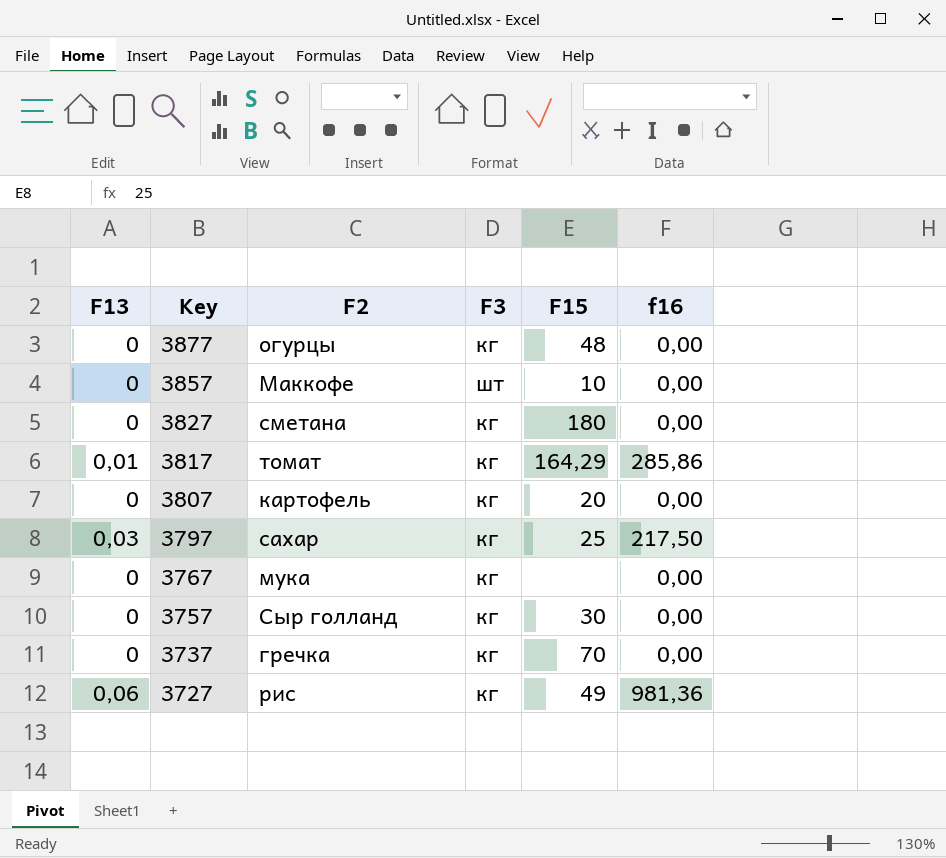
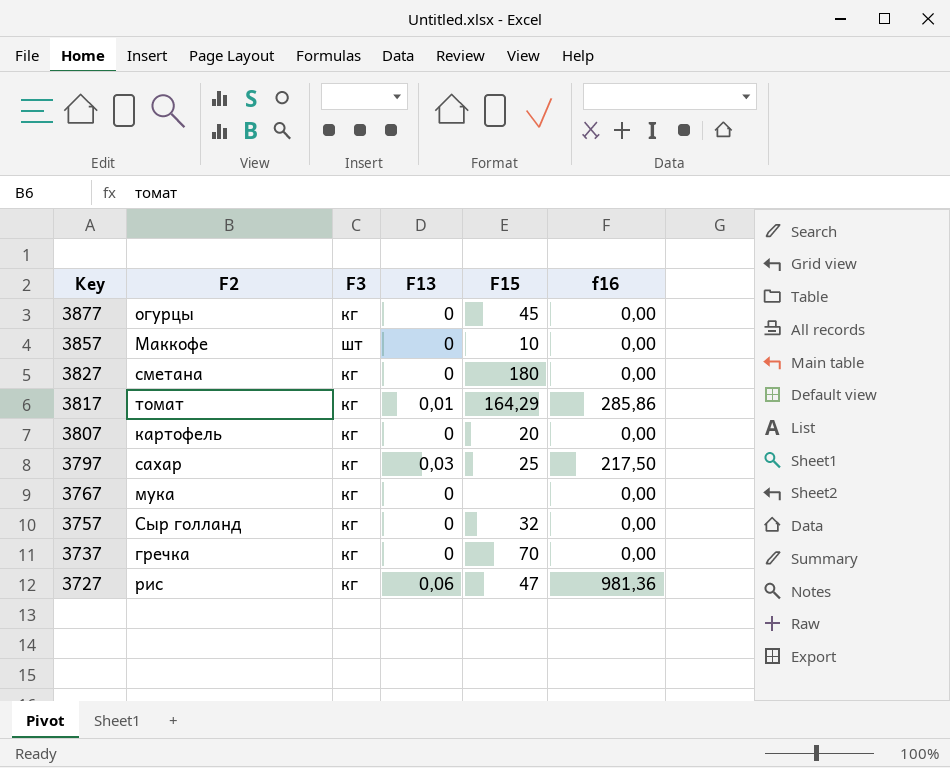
column F13 | position: 1 -> 4
3877 | F15: 48 -> 45
3757 | F15: 30 -> 32
3727 | F15: 49 -> 47

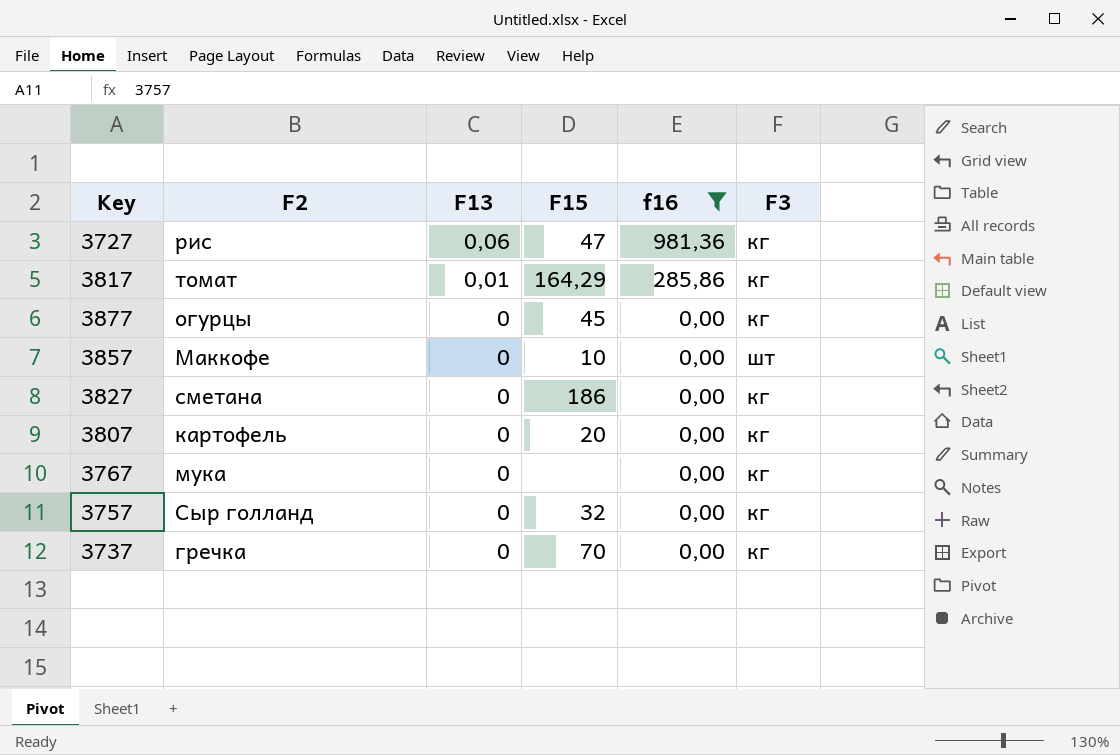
filter: none -> f16 != 217,50
row order: Key descending -> F13 descending
column F3 | position: 3 -> 6
3827 | F15: 180 -> 186

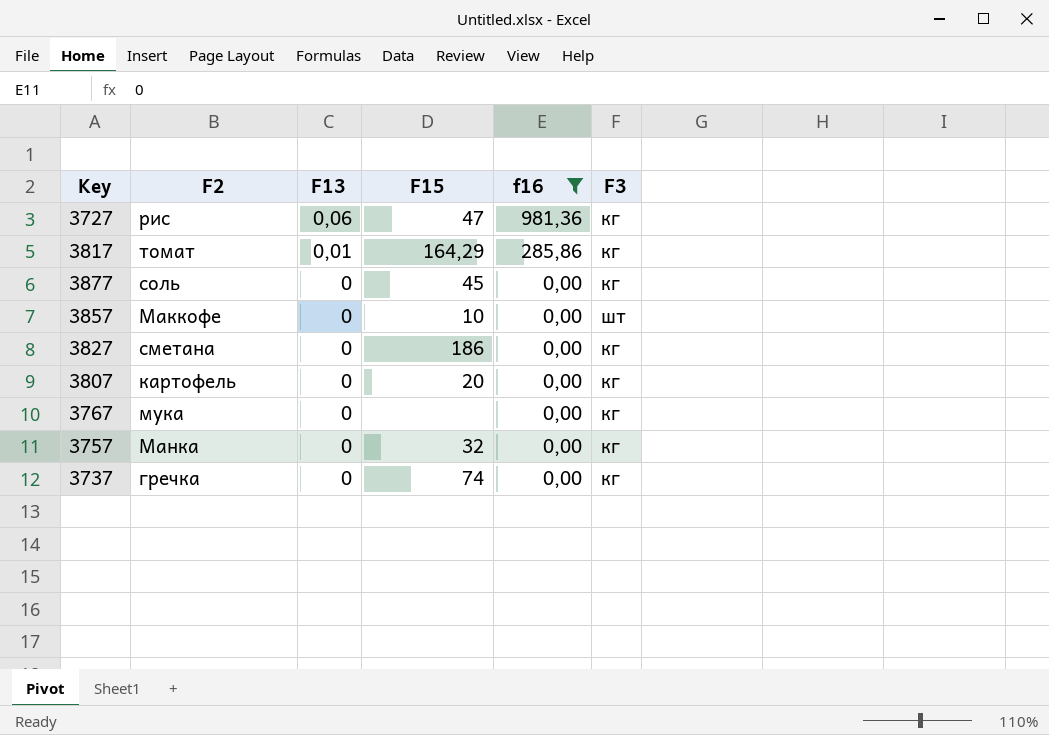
3877 | F2: огурцы -> соль
3757 | F2: Сыр голланд -> Манка
3737 | F15: 70 -> 74

